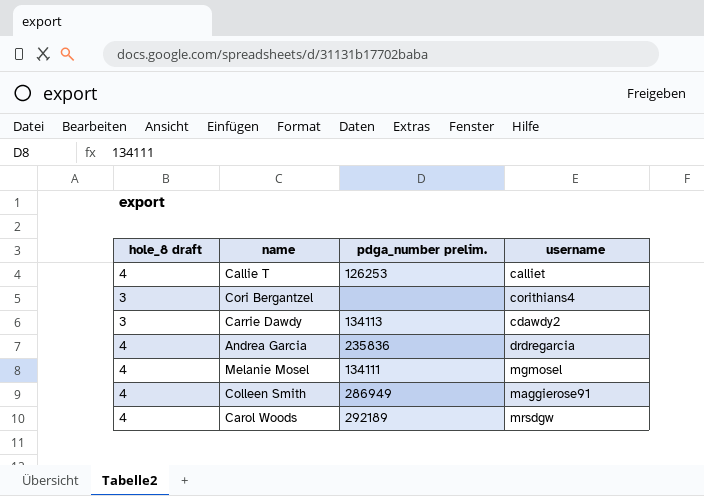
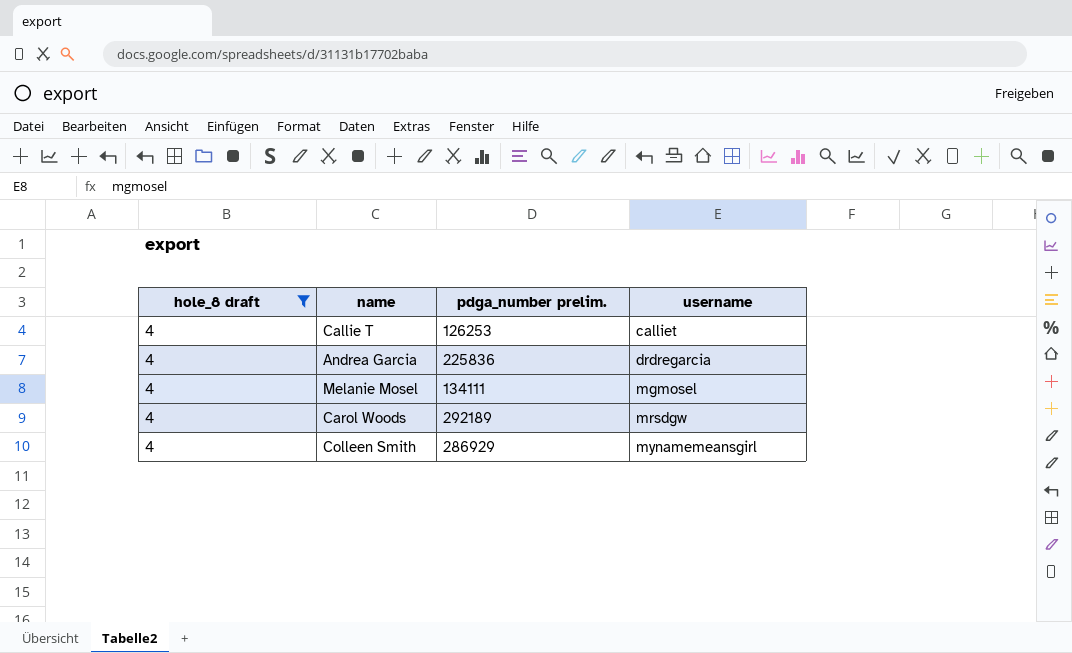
filter: none -> hole_8 draft = 4
row order: none -> username ascending
Andrea Garcia | pdga_number prelim.: 235836 -> 225836
Colleen Smith | pdga_number prelim.: 286949 -> 286929
Colleen Smith | username: maggierose91 -> mynamemeansgirl

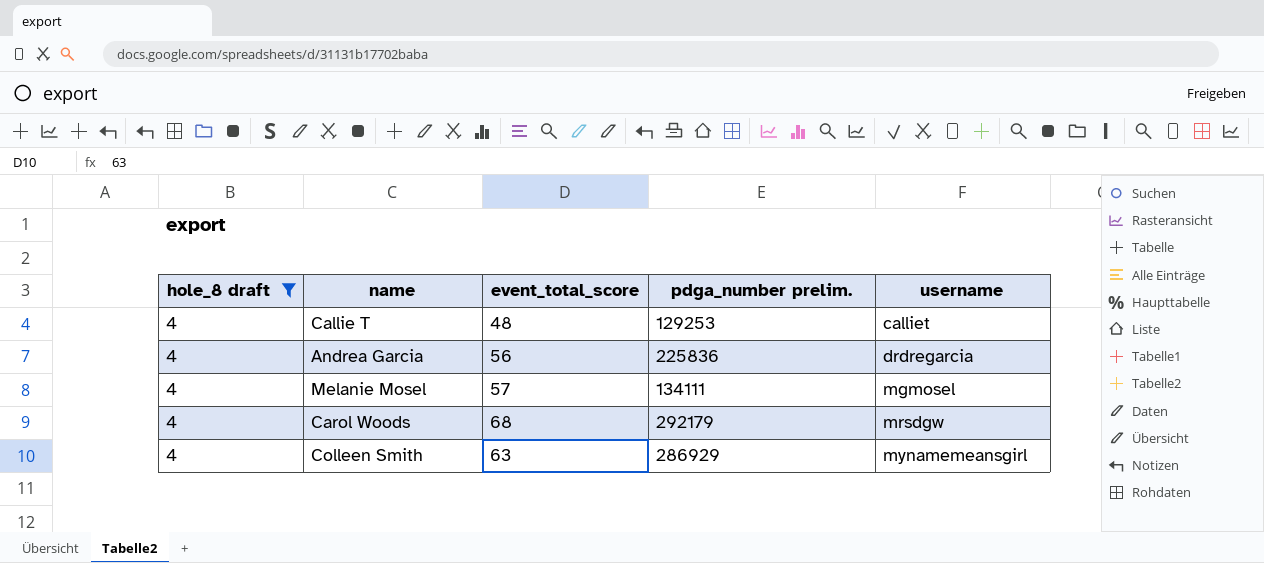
column event_total_score | position: none -> 3
Callie T | pdga_number prelim.: 126253 -> 129253
Carol Woods | pdga_number prelim.: 292189 -> 292179

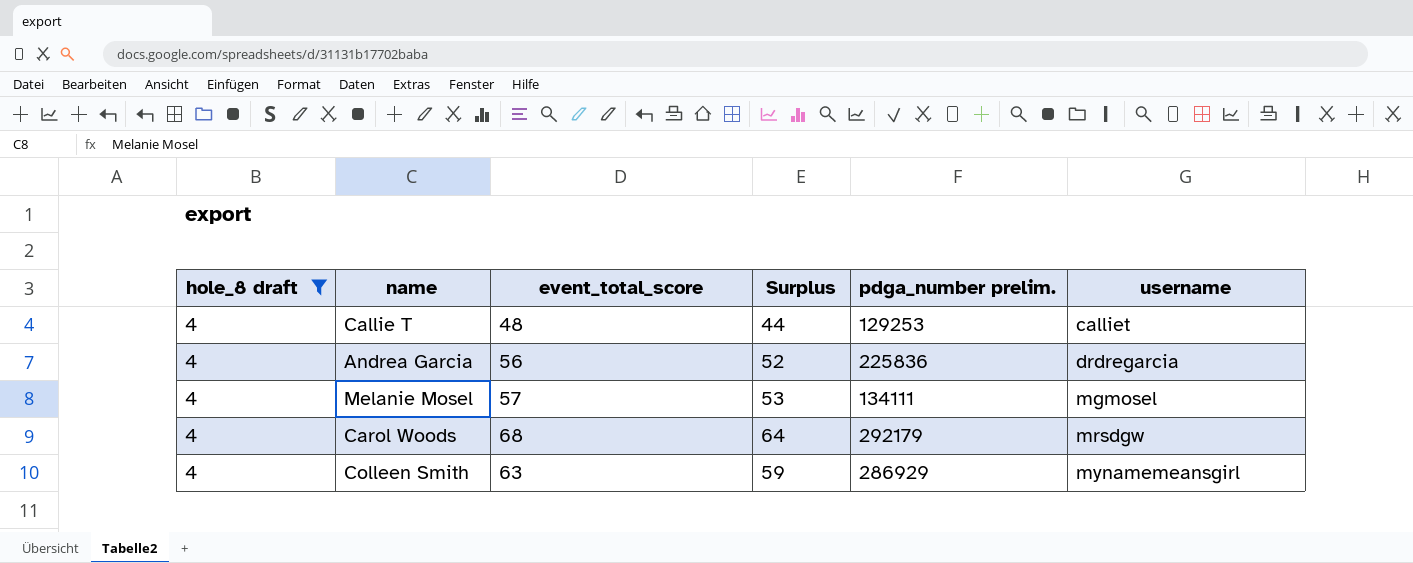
column Surplus | formula: none -> [event_total_score] - [hole_8 draft]

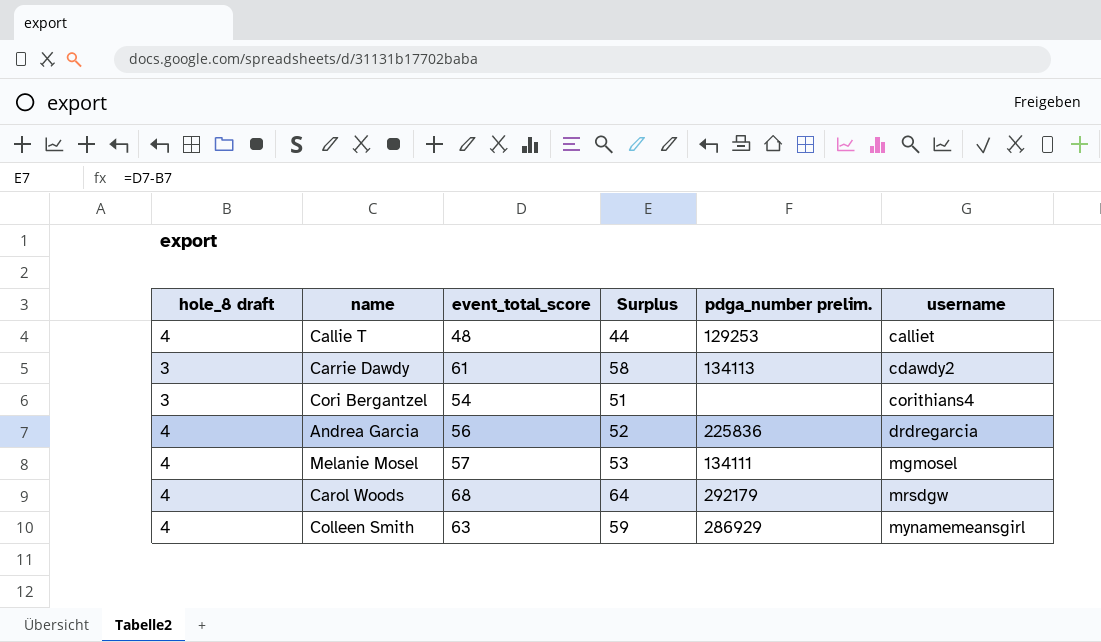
filter: hole_8 draft = 4 -> none

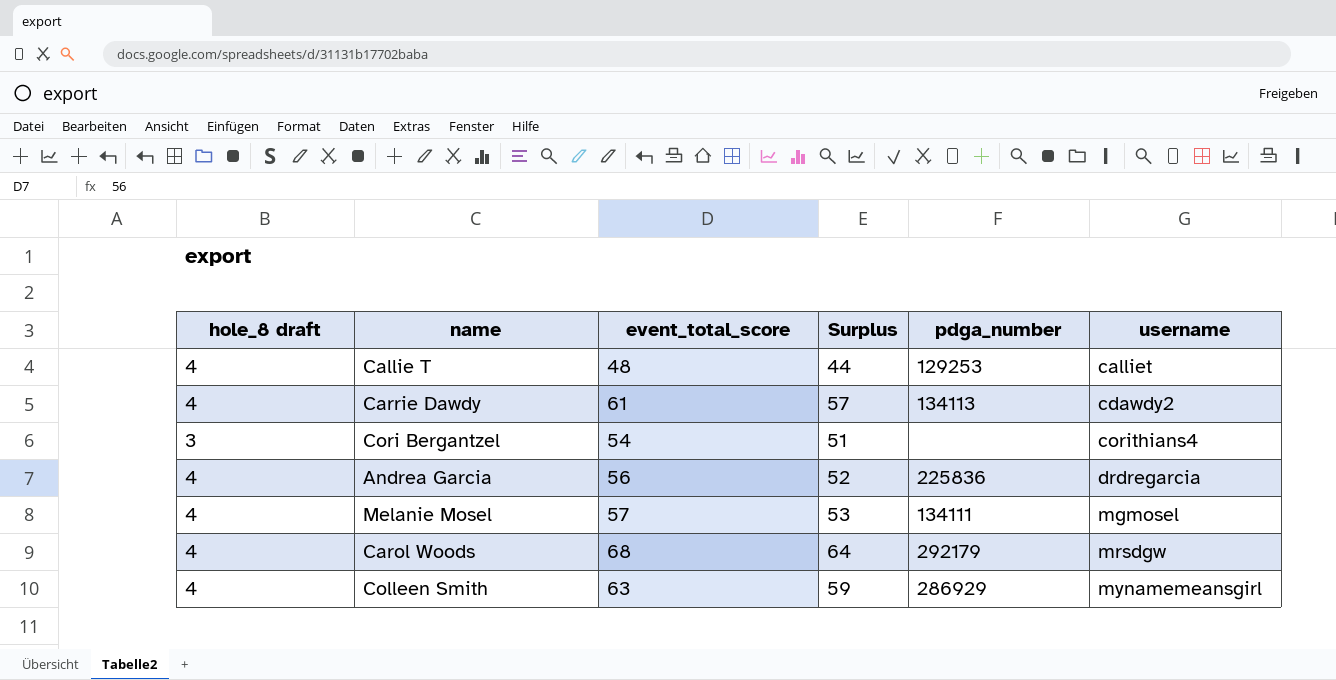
column name: pdga_number prelim. -> pdga_number
Carrie Dawdy | hole_8 draft: 3 -> 4
Carrie Dawdy | Surplus: 58 -> 57

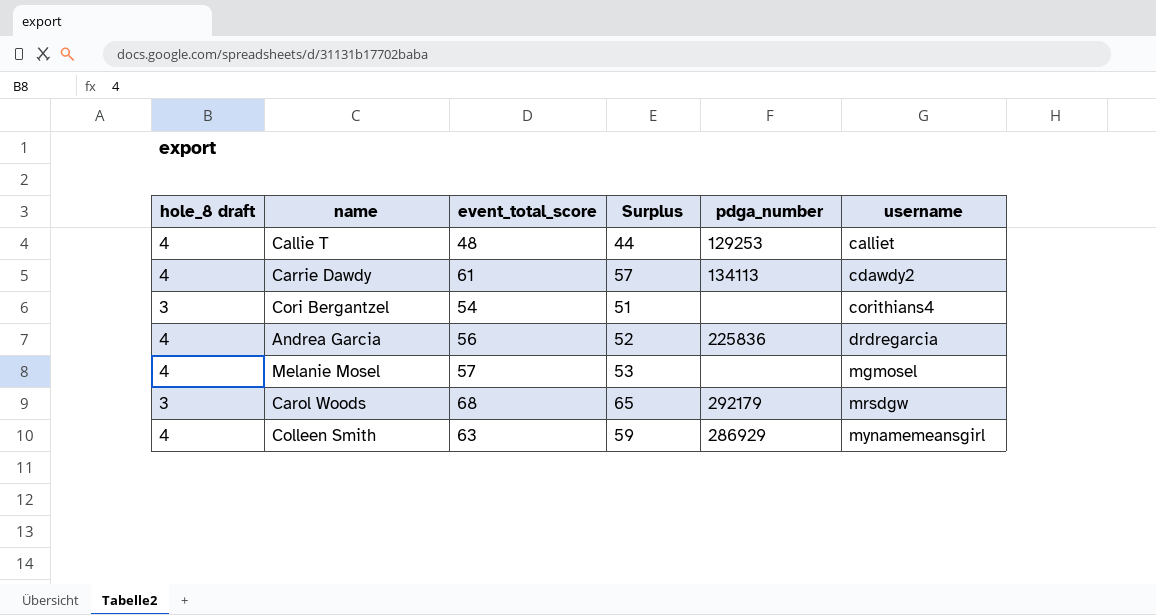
Melanie Mosel | pdga_number: 134111 -> none
Carol Woods | hole_8 draft: 4 -> 3
Carol Woods | Surplus: 64 -> 65

